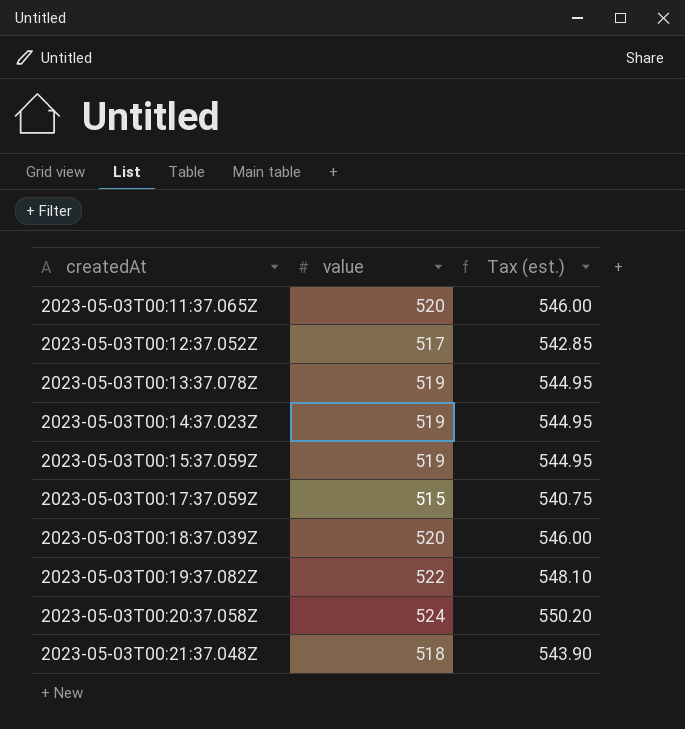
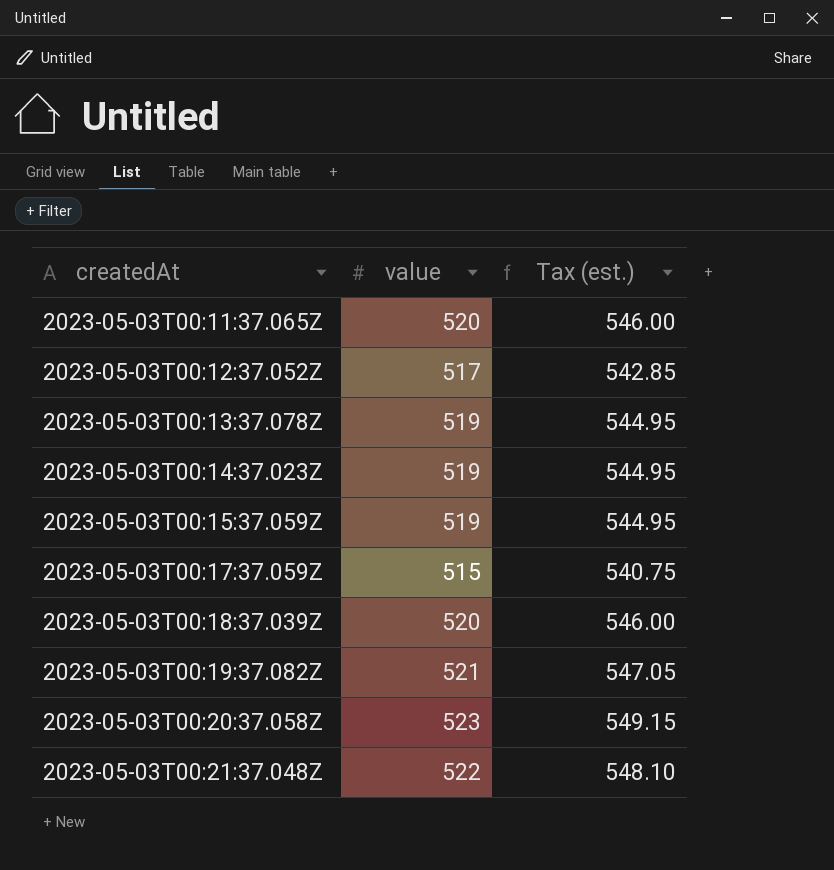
2023-05-03T00:19:37.082Z | value: 522 -> 521
2023-05-03T00:19:37.082Z | Tax (est.): 548.10 -> 547.05
2023-05-03T00:20:37.058Z | value: 524 -> 523
2023-05-03T00:20:37.058Z | Tax (est.): 550.20 -> 549.15
2023-05-03T00:21:37.048Z | value: 518 -> 522
2023-05-03T00:21:37.048Z | Tax (est.): 543.90 -> 548.10

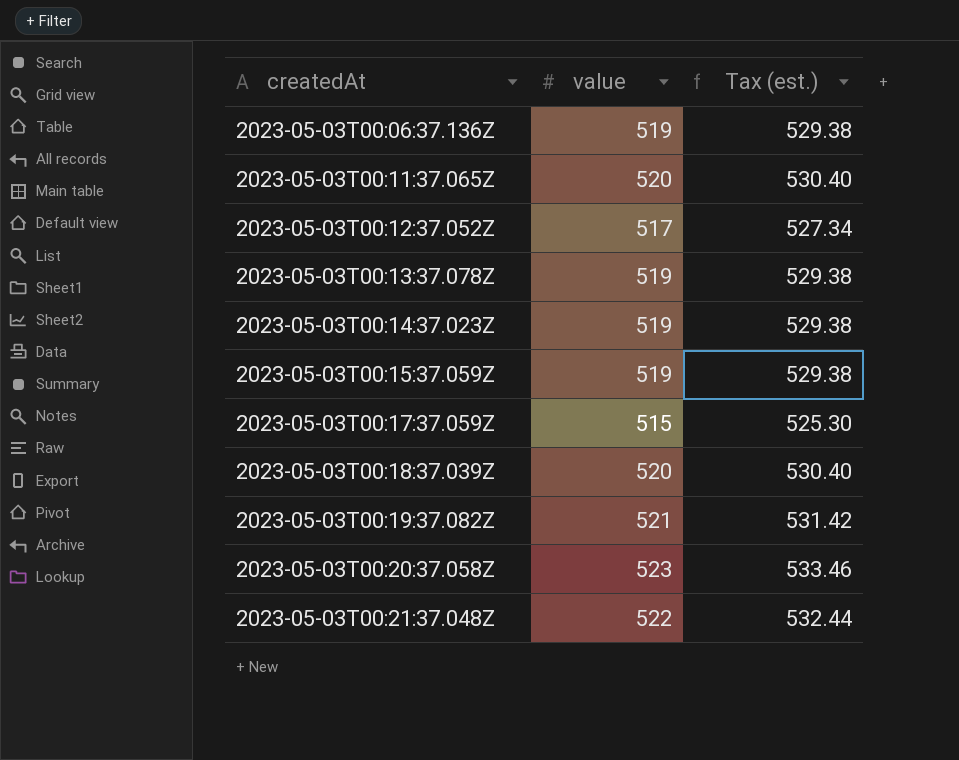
column Tax (est.) | formula: [value] * 1.05 -> [value] * 1.02
row 2023-05-03T00:06:37.136Z: none -> 519 | 529.38

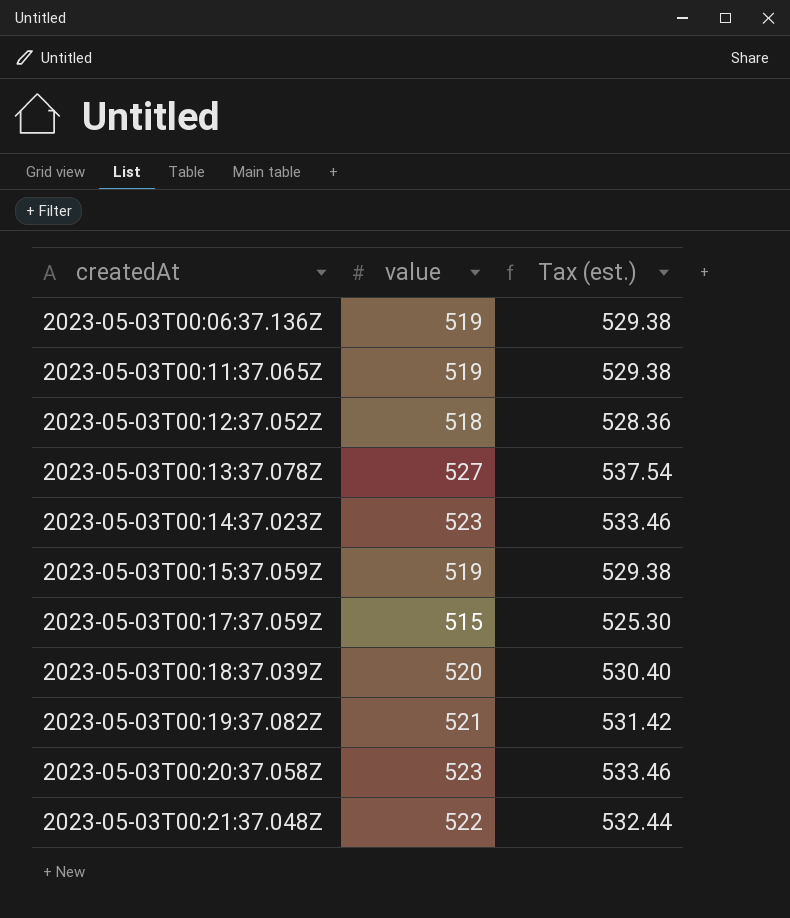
2023-05-03T00:11:37.065Z | value: 520 -> 519
2023-05-03T00:11:37.065Z | Tax (est.): 530.40 -> 529.38
2023-05-03T00:12:37.052Z | value: 517 -> 518
2023-05-03T00:12:37.052Z | Tax (est.): 527.34 -> 528.36
2023-05-03T00:13:37.078Z | value: 519 -> 527
2023-05-03T00:13:37.078Z | Tax (est.): 529.38 -> 537.54
2023-05-03T00:14:37.023Z | value: 519 -> 523
2023-05-03T00:14:37.023Z | Tax (est.): 529.38 -> 533.46

